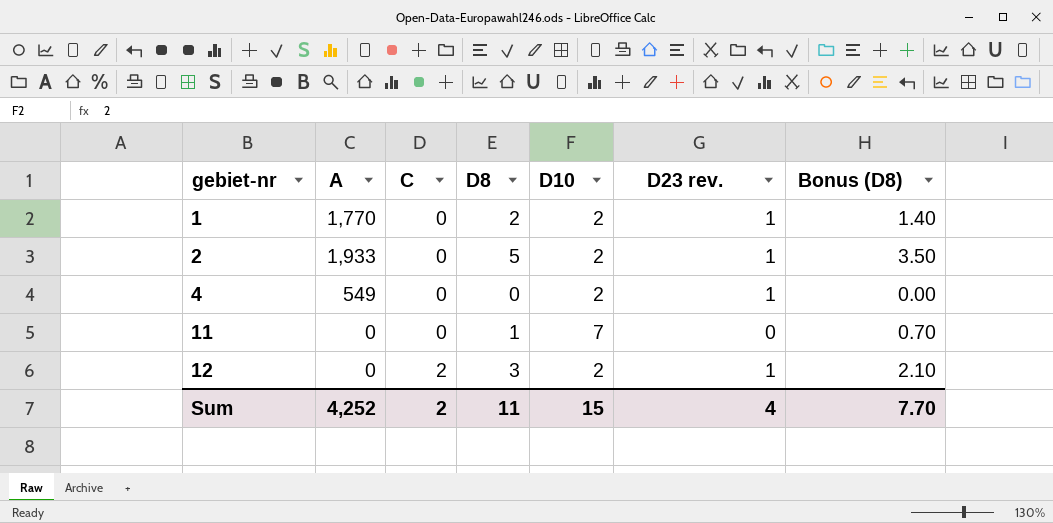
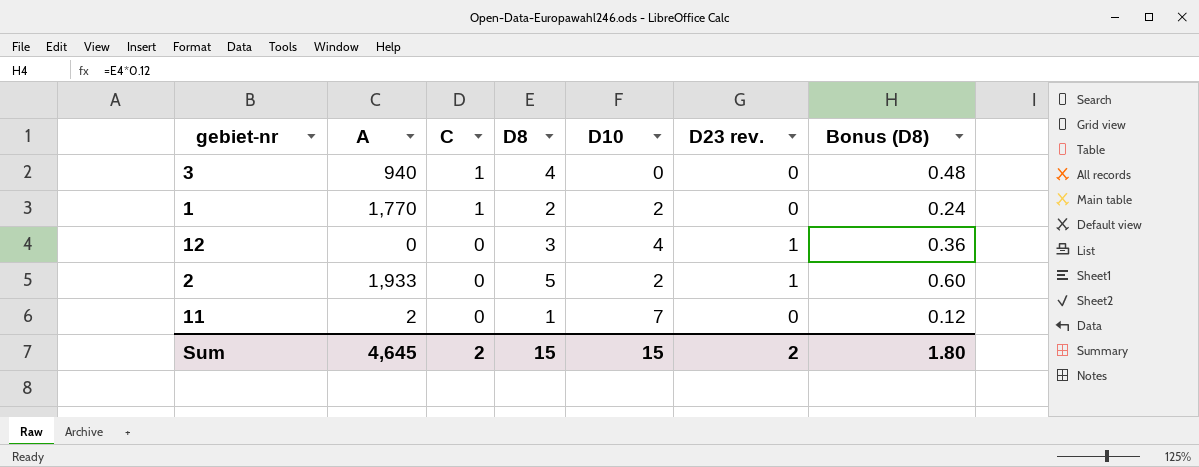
row order: gebiet-nr ascending -> C descending
column Bonus (D8) | formula: [D8] * 0.7 -> [D8] * 0.12
row 4: 549 | 0 | 0 | 2 | 1 | 0.00 -> none
row 3: none -> 940 | 1 | 4 | 0 | 0 | 0.48
1 | C: 0 -> 1
1 | D23 rev.: 1 -> 0
12 | C: 2 -> 0
12 | D10: 2 -> 4
11 | A: 0 -> 2
Sum | A: 4,252 -> 4,645
Sum | D8: 11 -> 15
Sum | D23 rev.: 4 -> 2
Sum | Bonus (D8): 7.70 -> 1.80

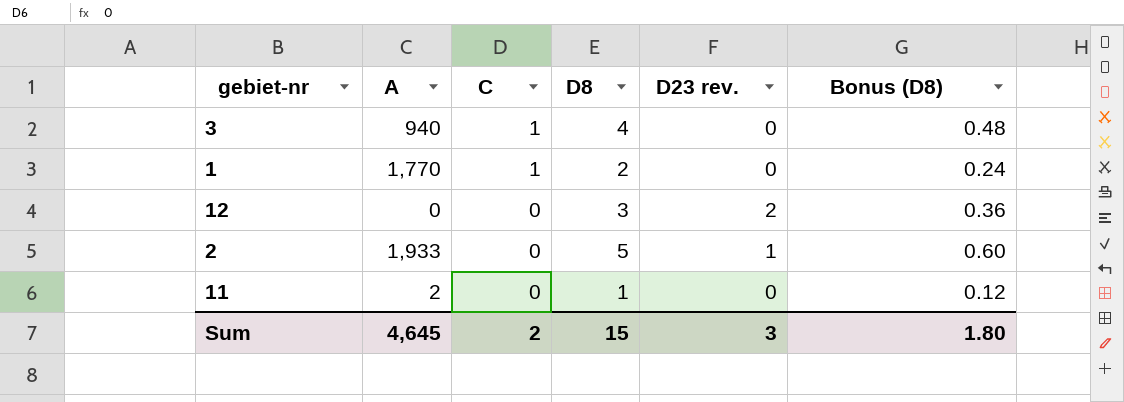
column D10 | position: 5 -> none
12 | D23 rev.: 1 -> 2
Sum | D23 rev.: 2 -> 3

